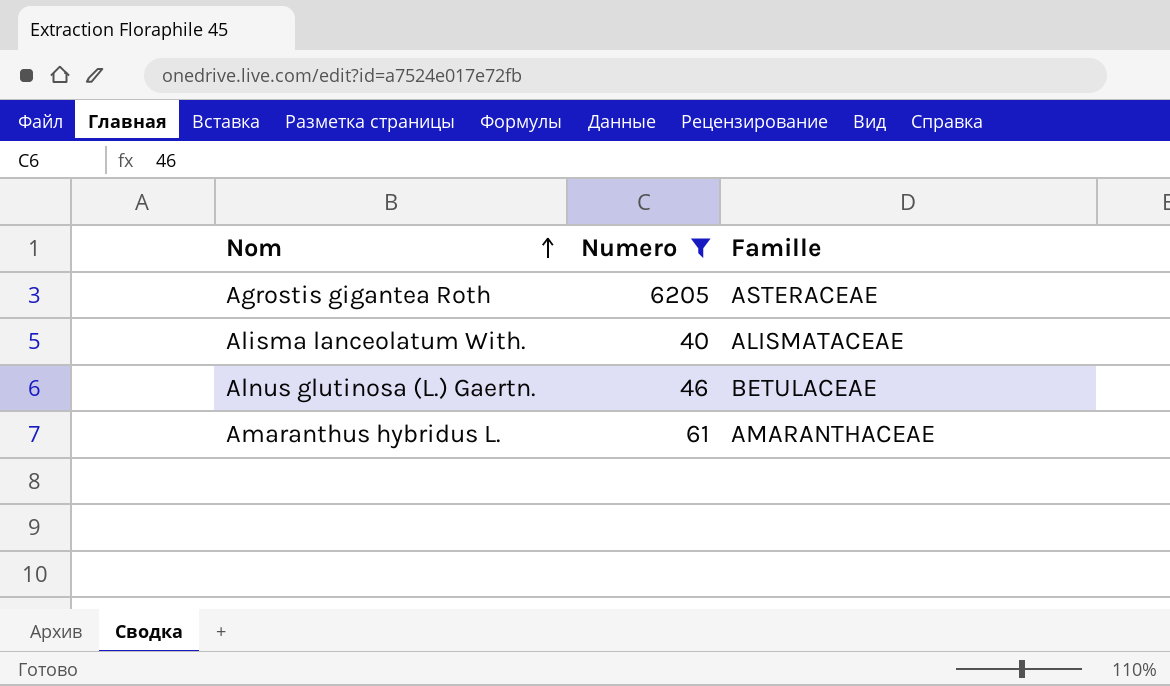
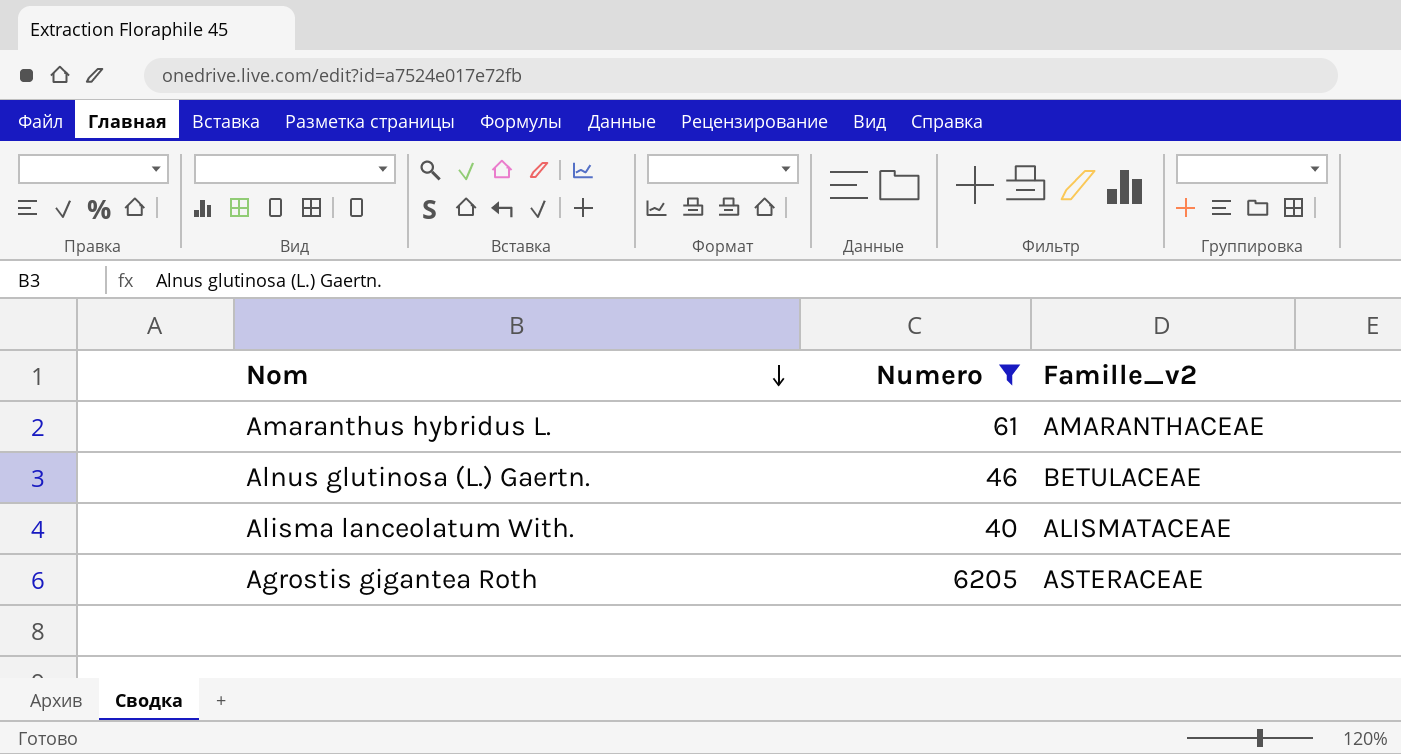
row order: Nom ascending -> Nom descending
column name: Famille -> Famille_v2

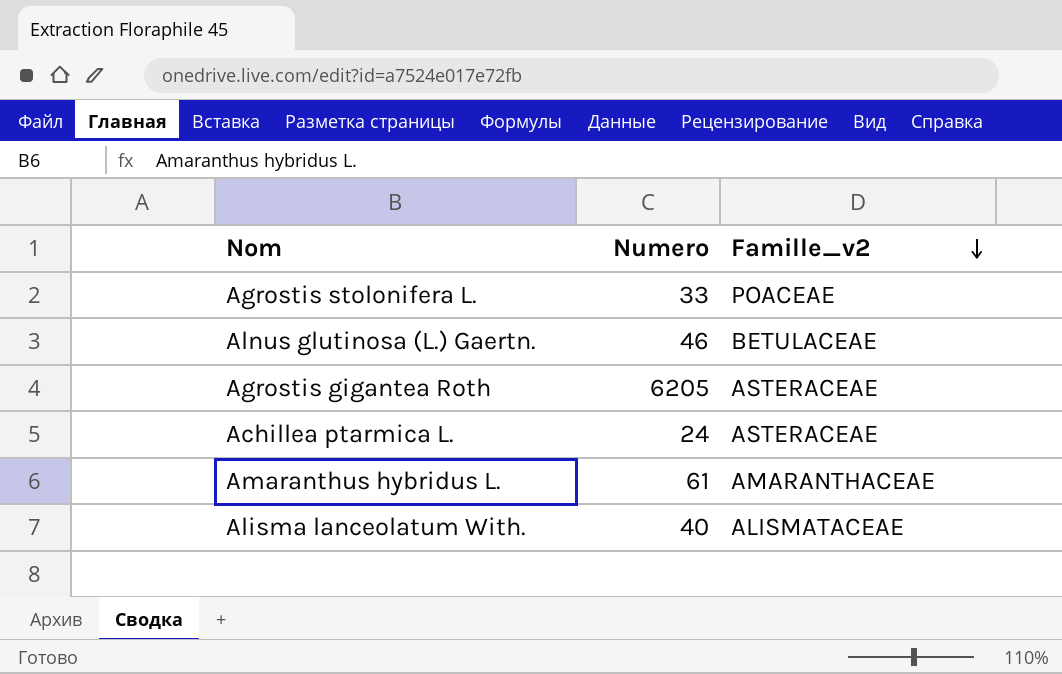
filter: Numero >= 40 -> none
row order: Nom descending -> Famille_v2 descending

